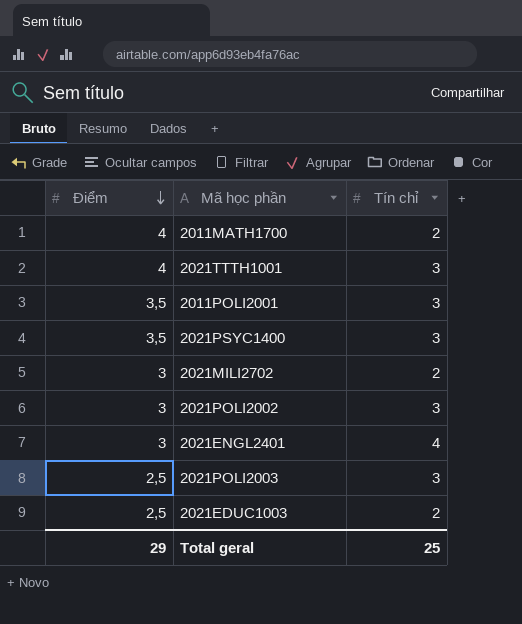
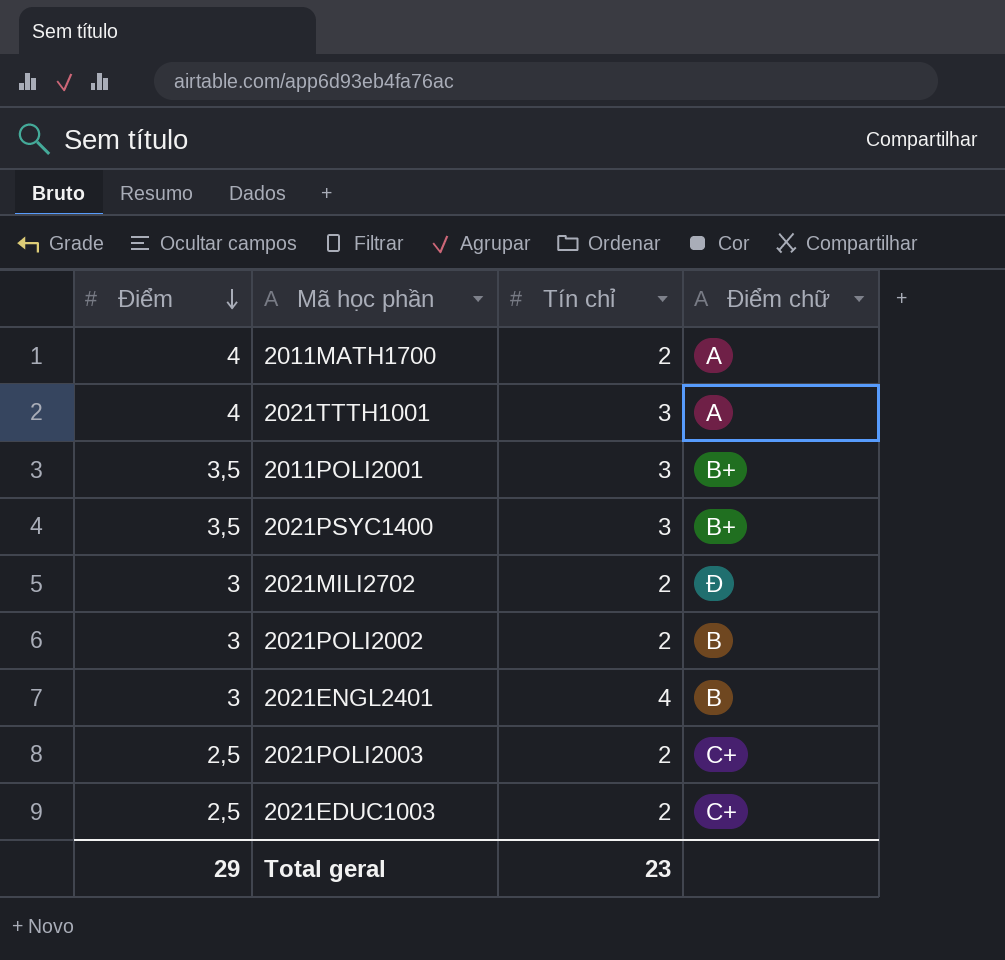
column Điểm chữ | position: none -> 4
2021POLI2002 | Tín chỉ: 3 -> 2
2021POLI2003 | Tín chỉ: 3 -> 2
Total geral | Tín chỉ: 25 -> 23

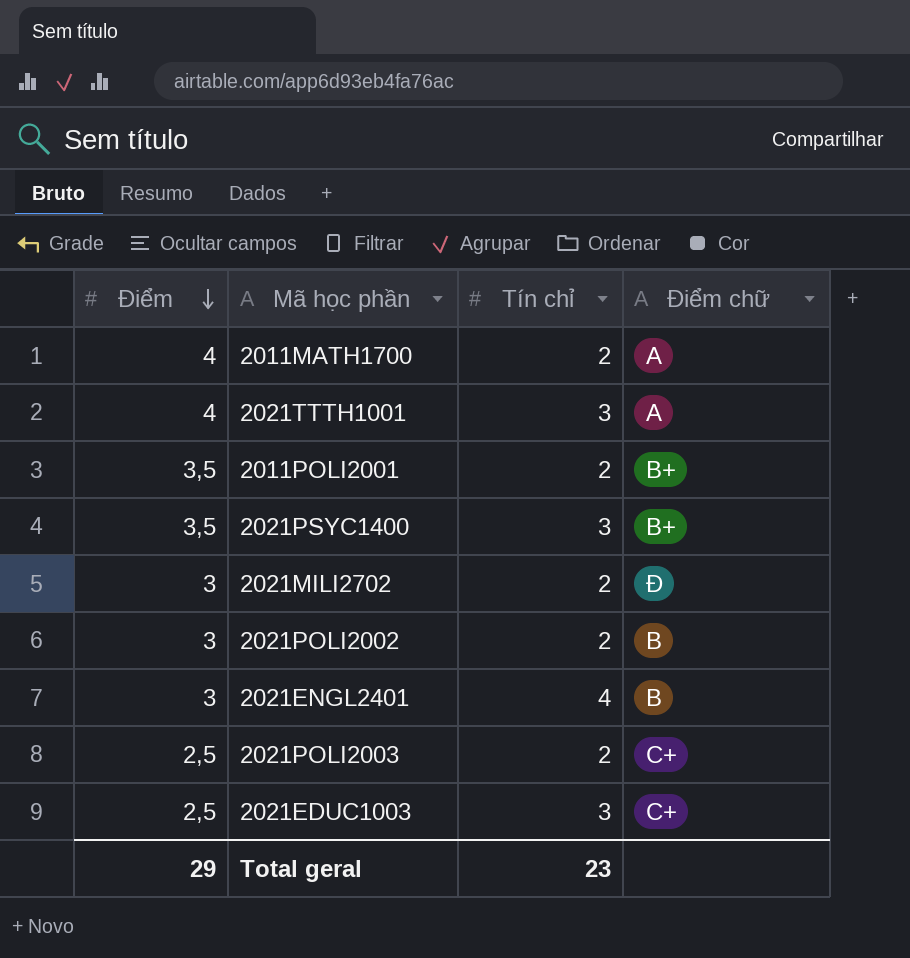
2011POLI2001 | Tín chỉ: 3 -> 2
2021EDUC1003 | Tín chỉ: 2 -> 3

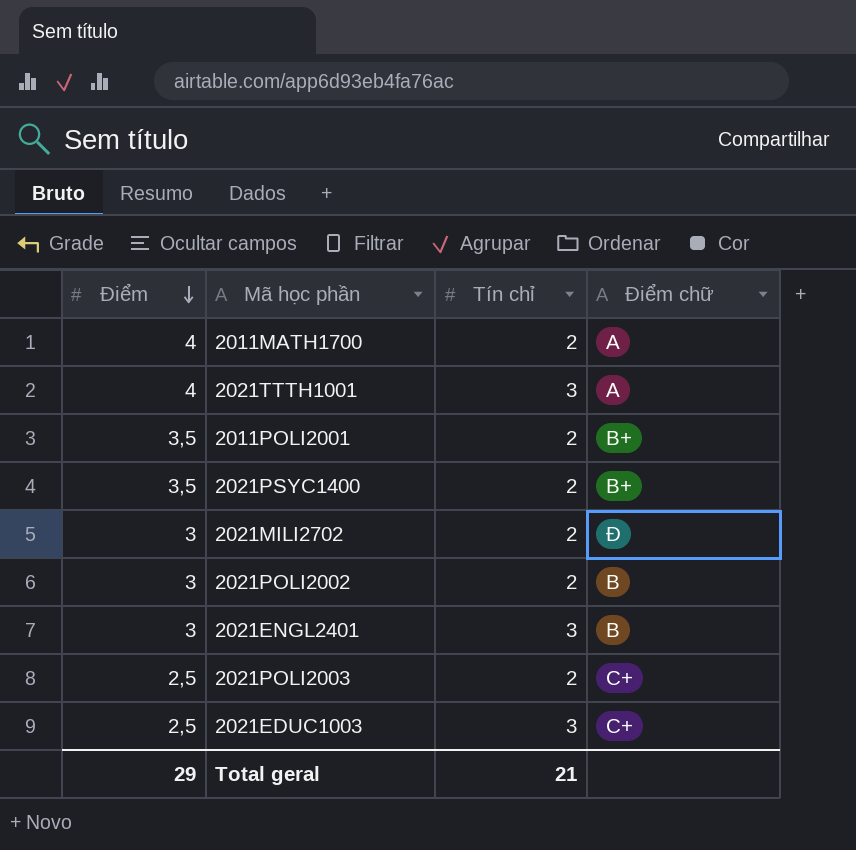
2021PSYC1400 | Tín chỉ: 3 -> 2
2021ENGL2401 | Tín chỉ: 4 -> 3
Total geral | Tín chỉ: 23 -> 21

